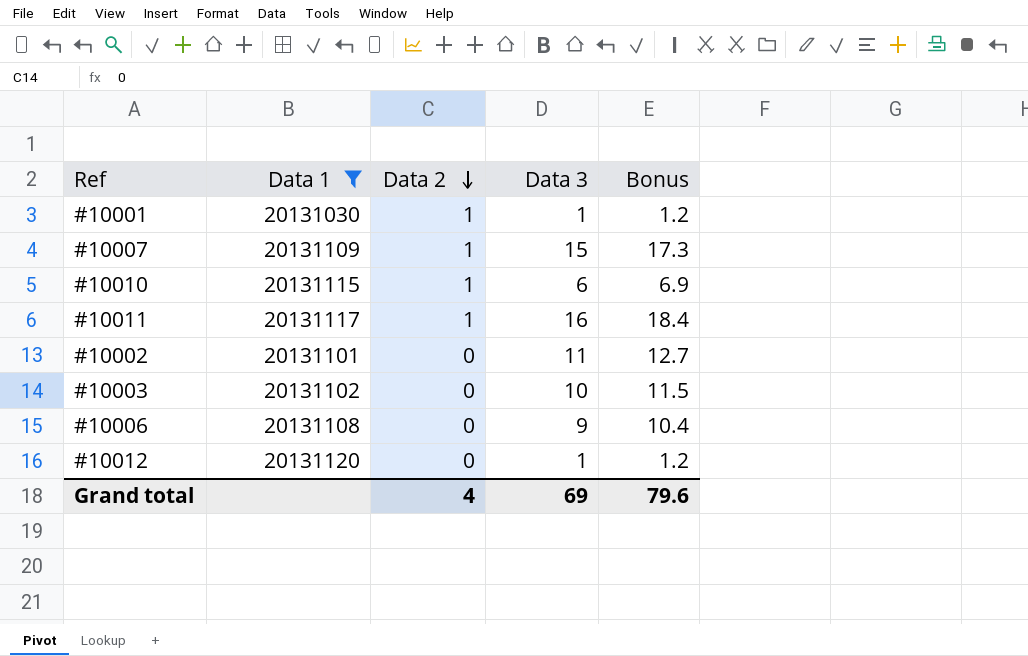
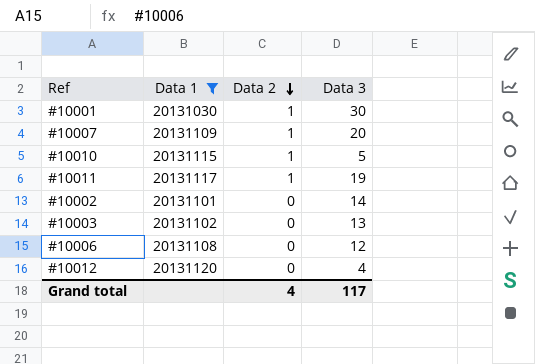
column Bonus | formula: [Data 3] * 1.15 -> none
#10001 | Data 3: 1 -> 30
#10007 | Data 3: 15 -> 20
#10010 | Data 3: 6 -> 5
#10011 | Data 3: 16 -> 19
#10002 | Data 3: 11 -> 14
#10003 | Data 3: 10 -> 13
#10006 | Data 3: 9 -> 12
#10012 | Data 3: 1 -> 4
Grand total | Data 3: 69 -> 117

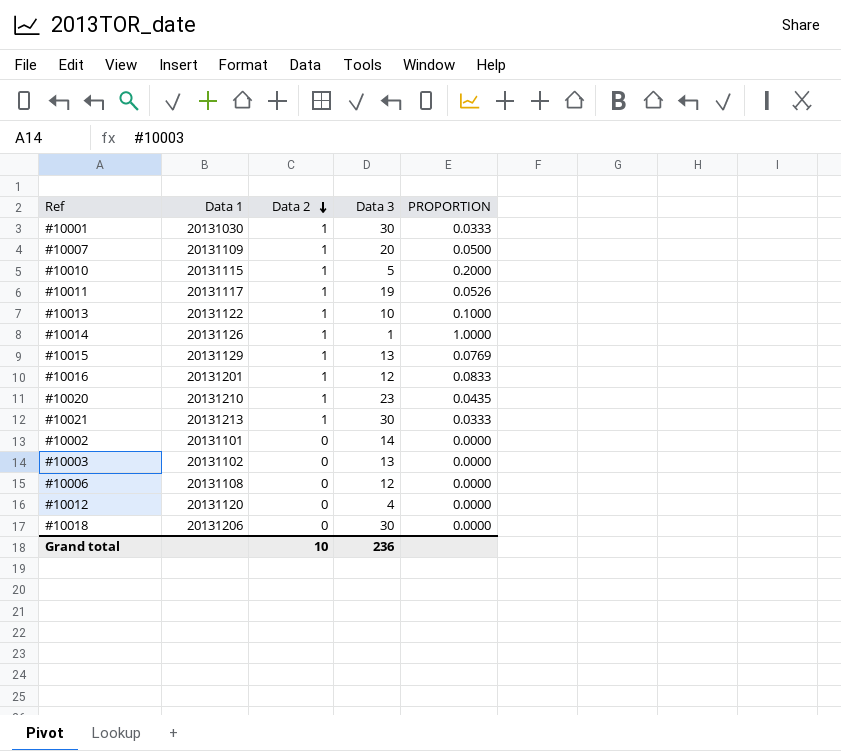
filter: Data 1 <= 20131120 -> none
column PROPORTION | formula: none -> [Data 2] / [Data 3]
Grand total | Data 2: 4 -> 10
Grand total | Data 3: 117 -> 236

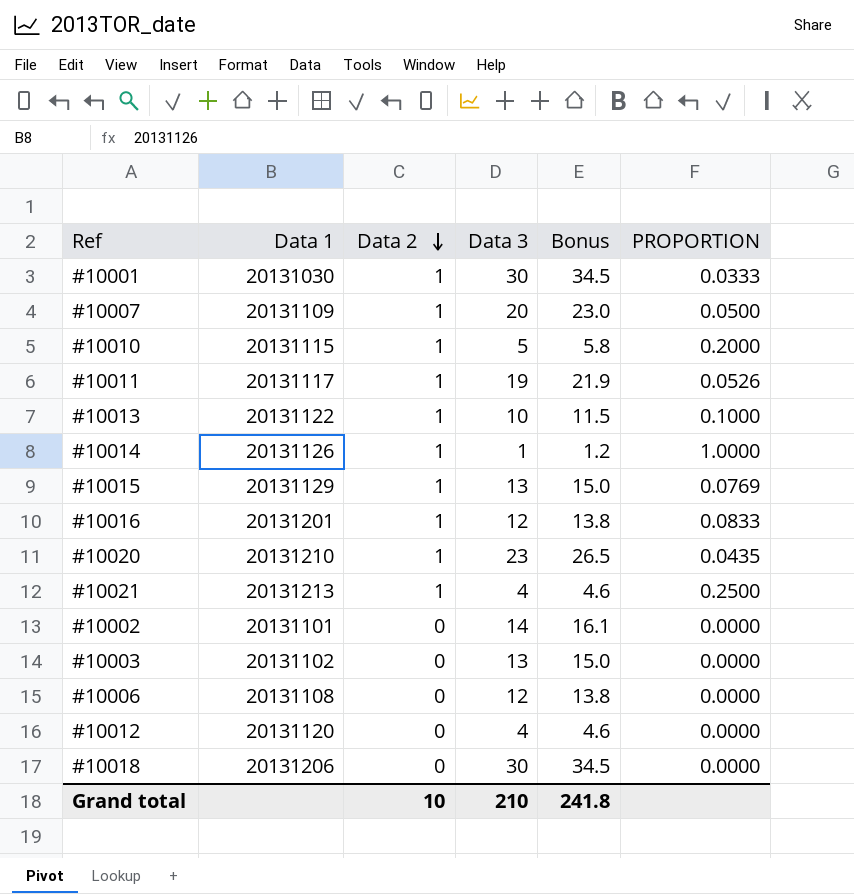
column Bonus | formula: none -> [Data 3] * 1.15
#10021 | Data 3: 30 -> 4
#10021 | PROPORTION: 0.0333 -> 0.2500
Grand total | Data 3: 236 -> 210

